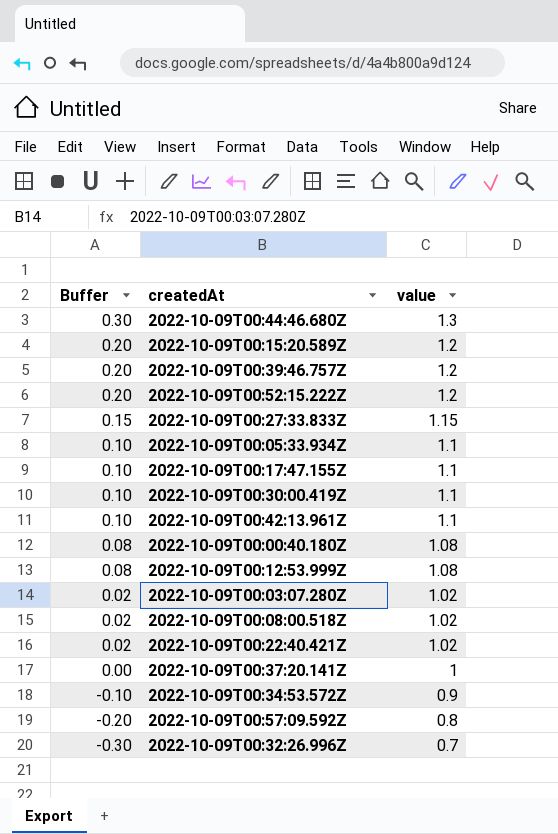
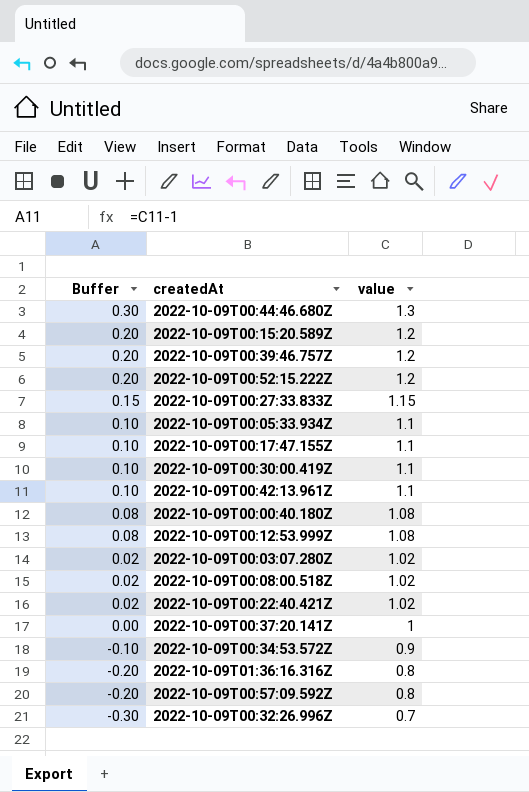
row 2022-10-09T01:36:16.316Z: none -> -0.20 | 0.8

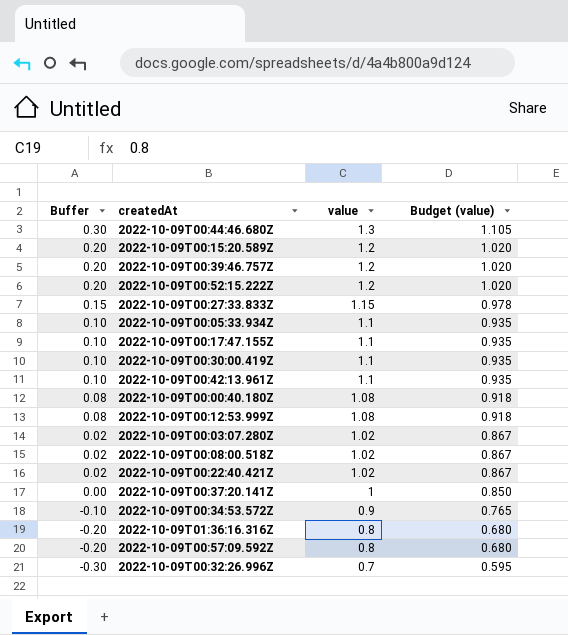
column Budget (value) | formula: none -> [value] * 0.85

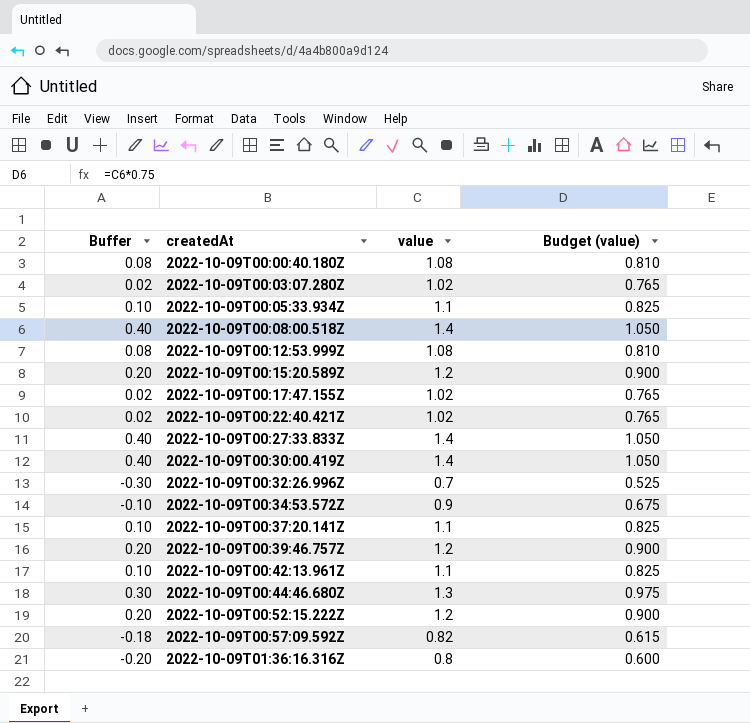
row order: Buffer descending -> createdAt ascending
column Budget (value) | formula: [value] * 0.85 -> [value] * 0.75
2022-10-09T00:08:00.518Z | Buffer: 0.02 -> 0.40
2022-10-09T00:08:00.518Z | value: 1.02 -> 1.4
2022-10-09T00:17:47.155Z | Buffer: 0.10 -> 0.02
2022-10-09T00:17:47.155Z | value: 1.1 -> 1.02
2022-10-09T00:27:33.833Z | Buffer: 0.15 -> 0.40
2022-10-09T00:27:33.833Z | value: 1.15 -> 1.4
2022-10-09T00:30:00.419Z | Buffer: 0.10 -> 0.40
2022-10-09T00:30:00.419Z | value: 1.1 -> 1.4
2022-10-09T00:37:20.141Z | Buffer: 0.00 -> 0.10
2022-10-09T00:37:20.141Z | value: 1 -> 1.1
2022-10-09T00:57:09.592Z | Buffer: -0.20 -> -0.18
2022-10-09T00:57:09.592Z | value: 0.8 -> 0.82

